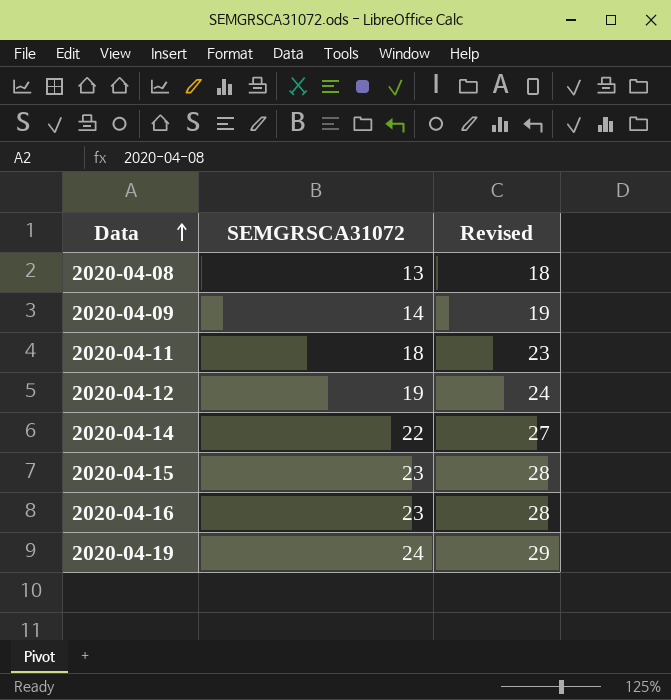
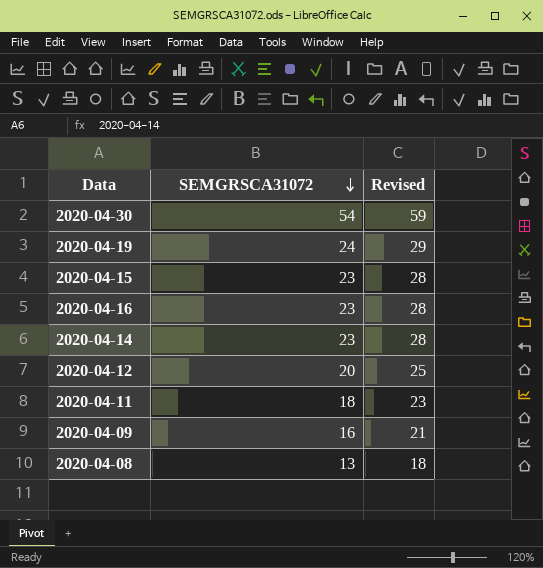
row order: Data ascending -> SEMGRSCA31072 descending
row 2020-04-30: none -> 54 | 59
2020-04-14 | SEMGRSCA31072: 22 -> 23
2020-04-14 | Revised: 27 -> 28
2020-04-12 | SEMGRSCA31072: 19 -> 20
2020-04-12 | Revised: 24 -> 25
2020-04-09 | SEMGRSCA31072: 14 -> 16
2020-04-09 | Revised: 19 -> 21

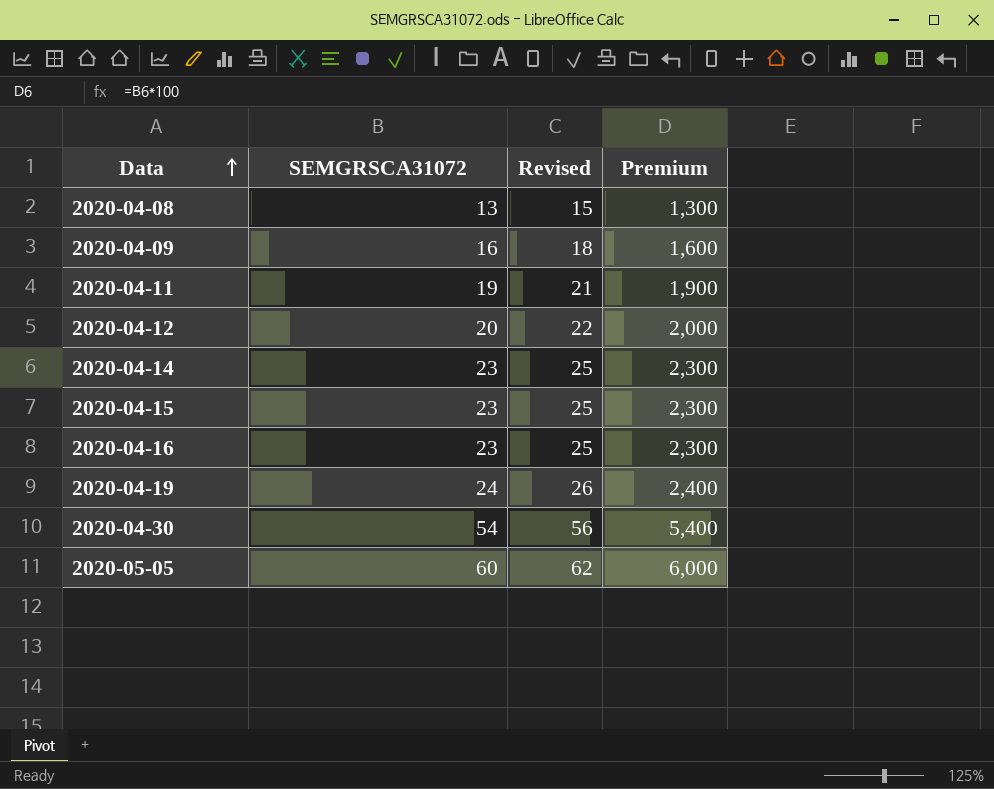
row order: SEMGRSCA31072 descending -> Data ascending
column Revised | formula: [SEMGRSCA31072] + 5 -> [SEMGRSCA31072] + 2
column Premium | formula: none -> [SEMGRSCA31072] * 100
2020-04-11 | SEMGRSCA31072: 18 -> 19
row 2020-05-05: none -> 60 | 62 | 6,000

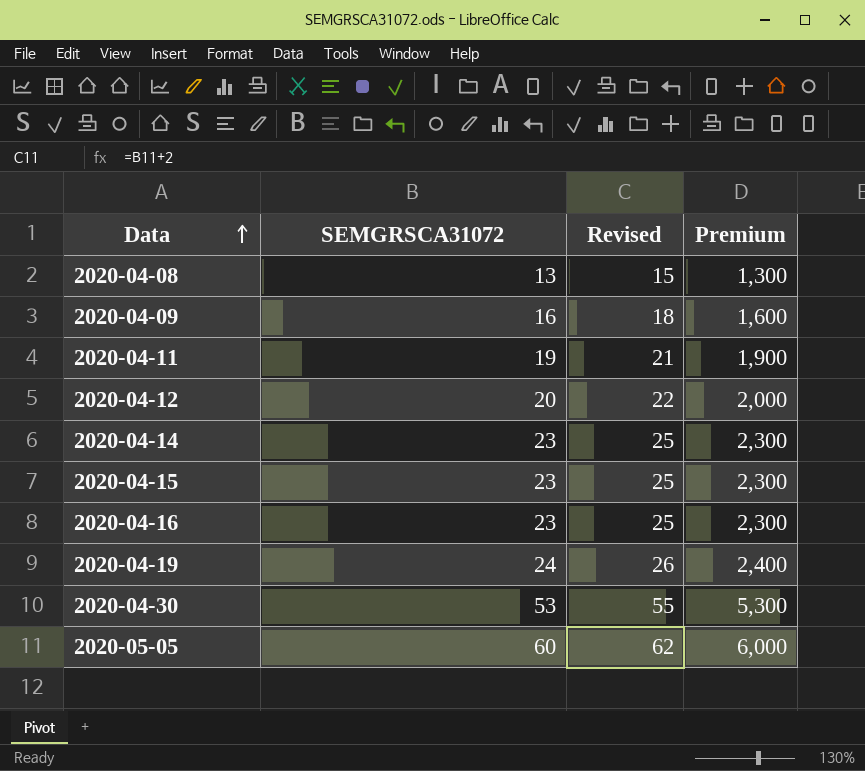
2020-04-30 | SEMGRSCA31072: 54 -> 53
2020-04-30 | Revised: 56 -> 55
2020-04-30 | Premium: 5,400 -> 5,300

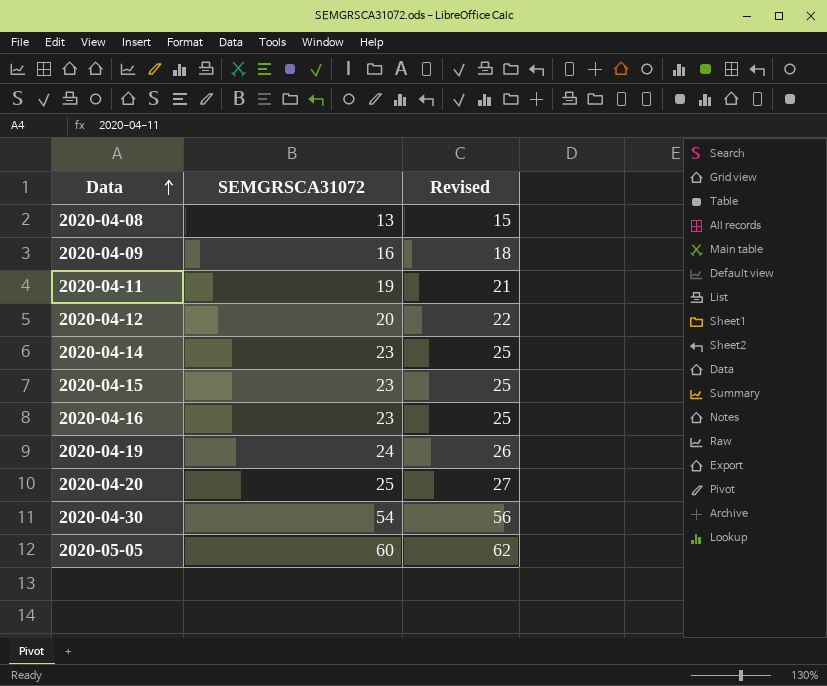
column Premium | formula: [SEMGRSCA31072] * 100 -> none
row 2020-04-20: none -> 25 | 27
2020-04-30 | SEMGRSCA31072: 53 -> 54
2020-04-30 | Revised: 55 -> 56

